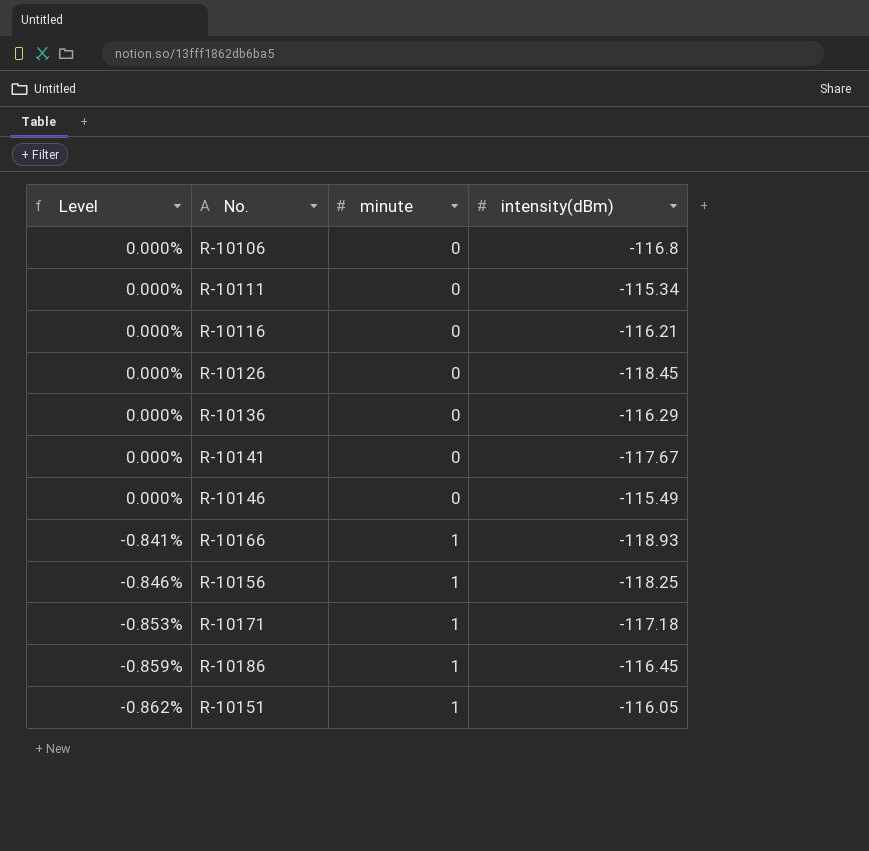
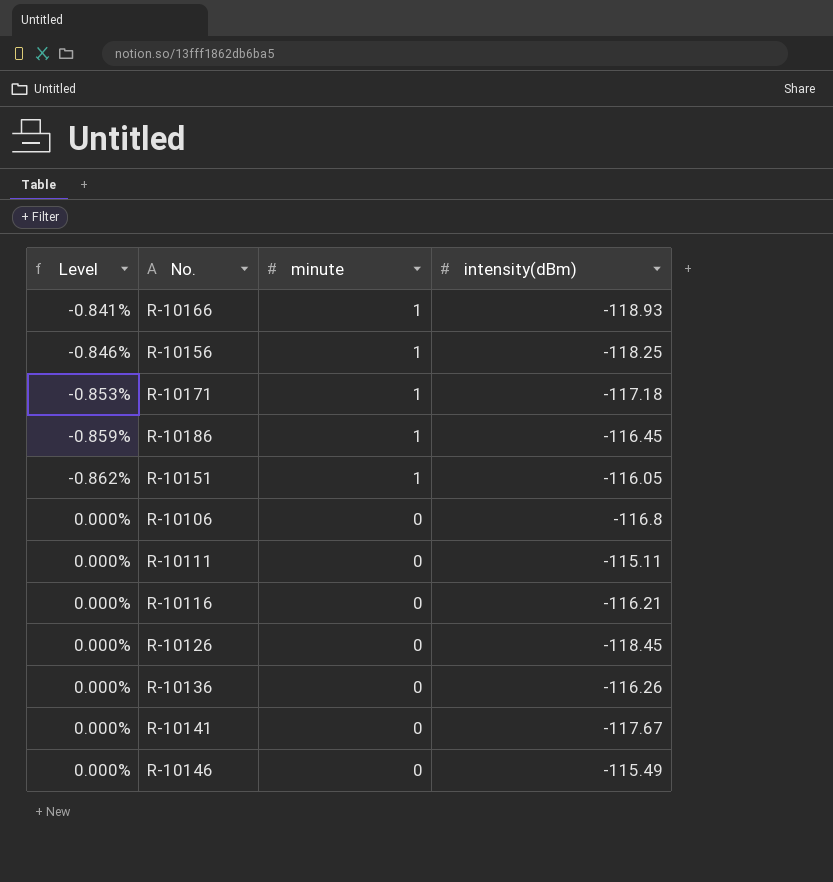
row order: Level descending -> minute descending
R-10111 | intensity(dBm): -115.34 -> -115.11
R-10136 | intensity(dBm): -116.29 -> -116.26

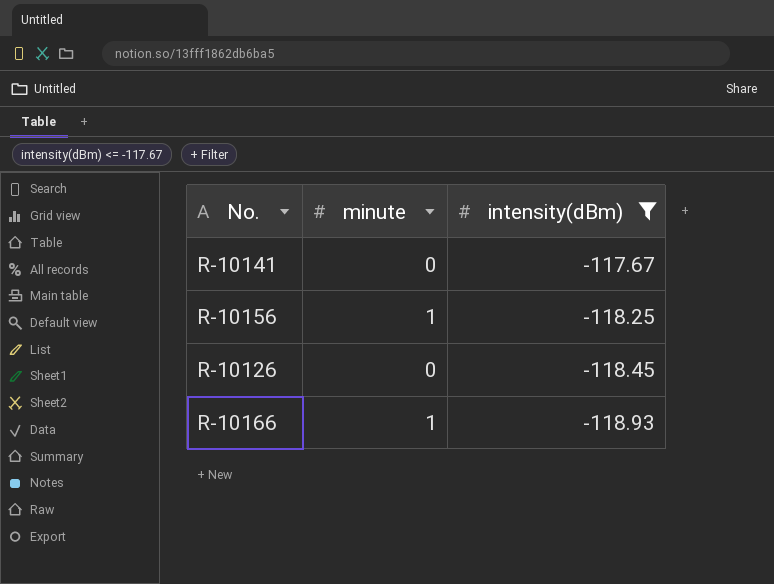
filter: none -> intensity(dBm) <= -117.67
row order: minute descending -> intensity(dBm) descending
column Level | formula: [minute] / [intensity(dBm)] -> none

